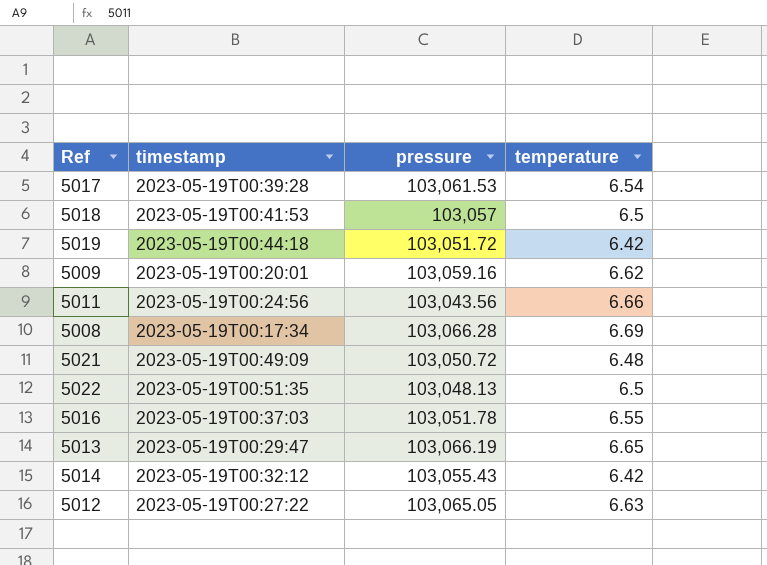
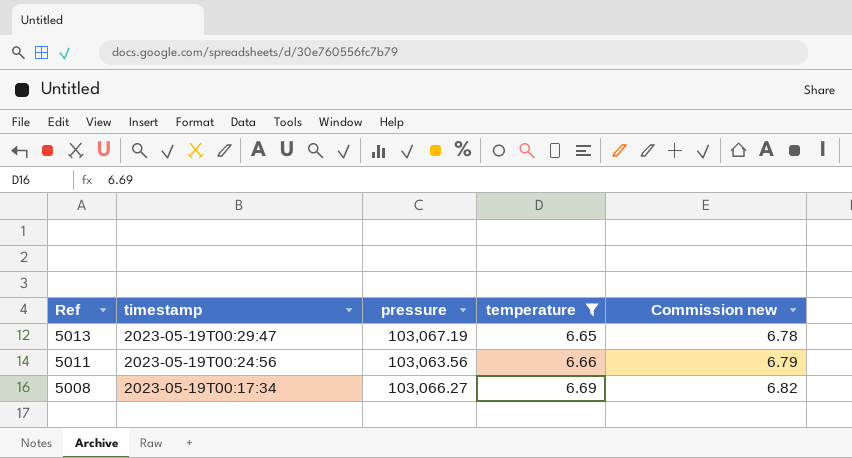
filter: none -> temperature >= 6.65
row order: none -> Ref descending
column Commission new | formula: none -> [temperature] * 1.02
5013 | pressure: 103,066.19 -> 103,067.19
5011 | pressure: 103,043.56 -> 103,063.56
5008 | pressure: 103,066.28 -> 103,066.27

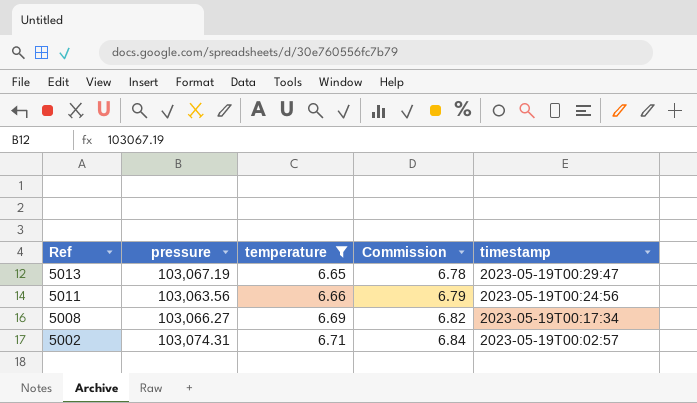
column name: Commission new -> Commission
column timestamp | position: 2 -> 5
row 5002: none -> 103,074.31 | 6.71 | 6.84 | 2023-05-19T00:02:57

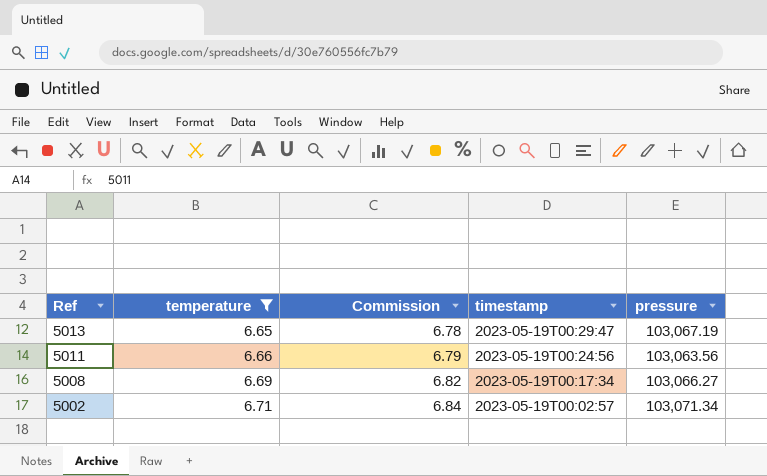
column pressure | position: 2 -> 5
5002 | pressure: 103,074.31 -> 103,071.34

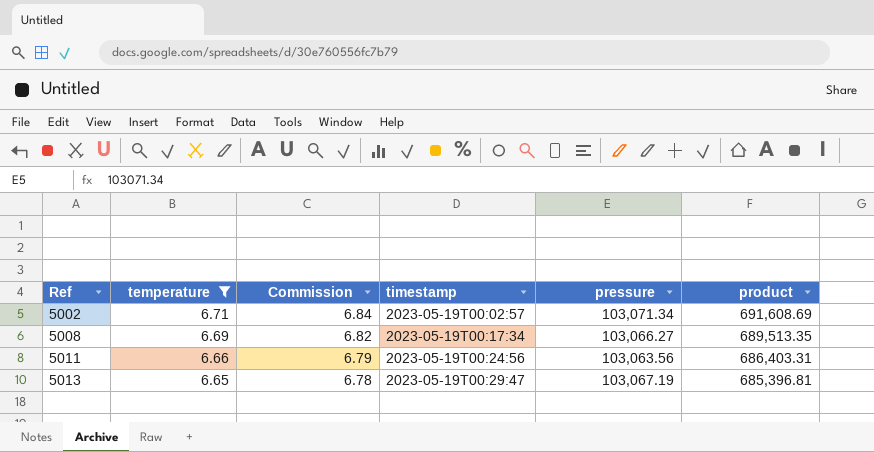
row order: Ref descending -> Ref ascending
column product | formula: none -> [temperature] * [pressure]

